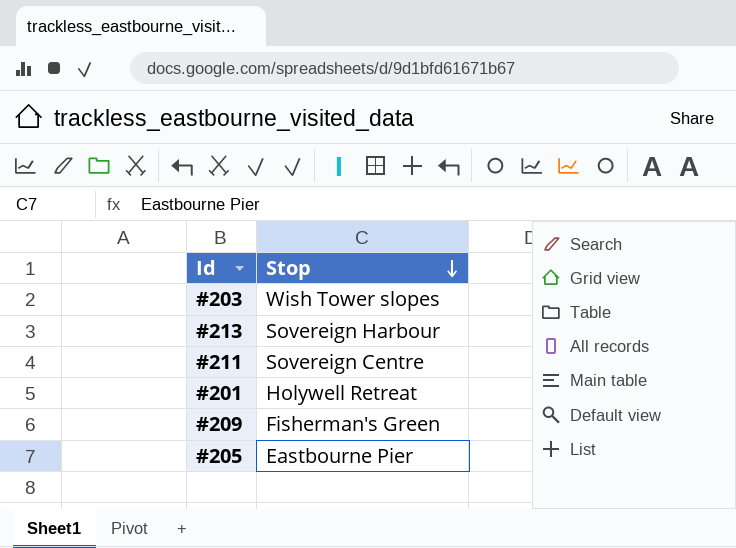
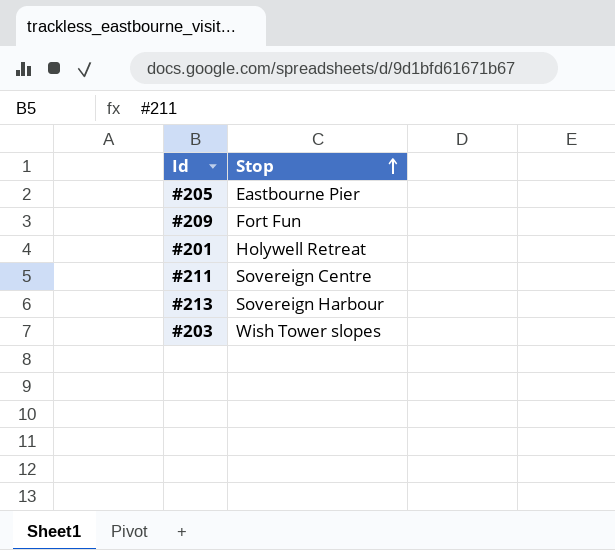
row order: Stop descending -> Stop ascending
#209 | Stop: Fisherman's Green -> Fort Fun

